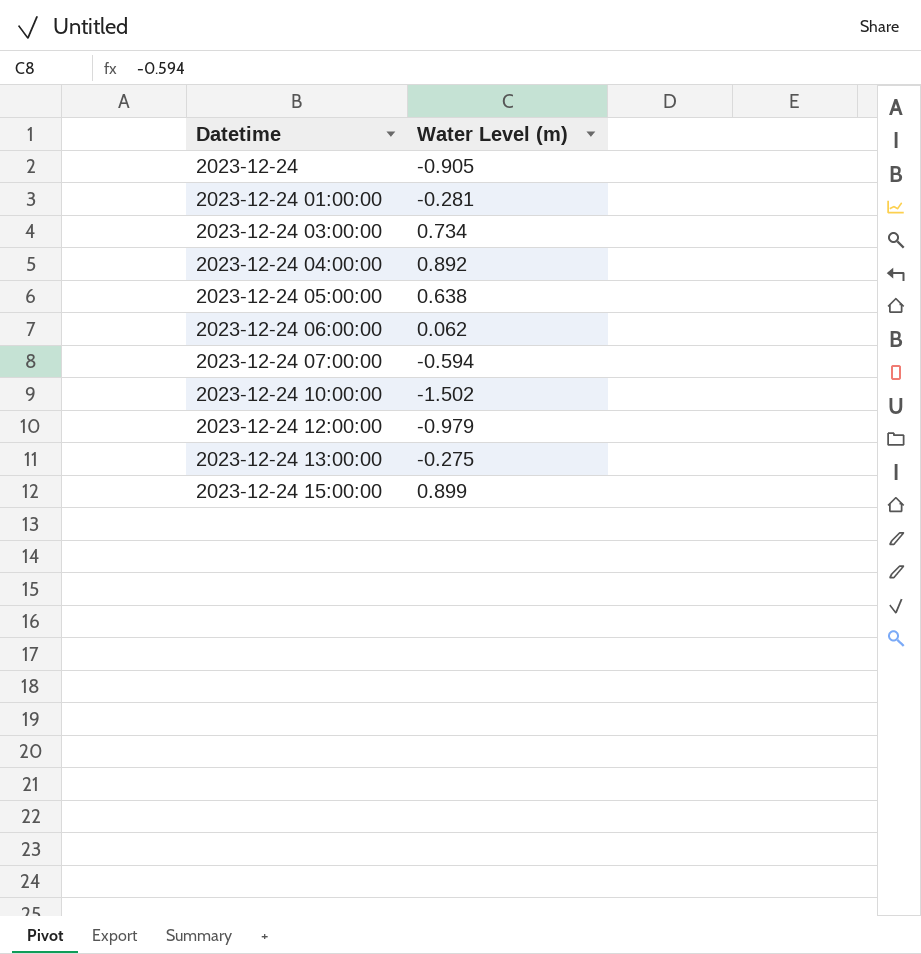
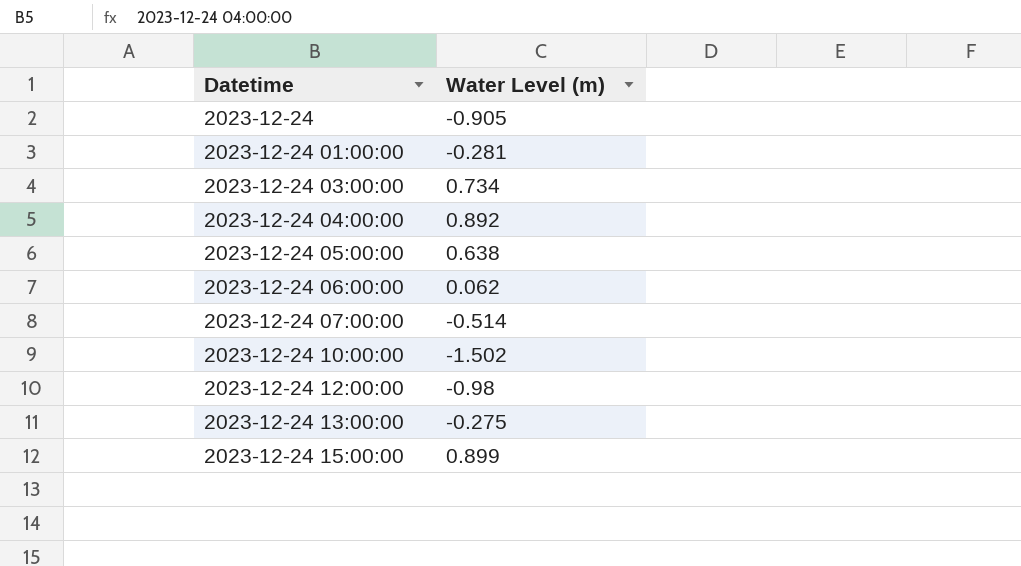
2023-12-24 07:00:00 | Water Level (m): -0.594 -> -0.514
2023-12-24 12:00:00 | Water Level (m): -0.979 -> -0.98

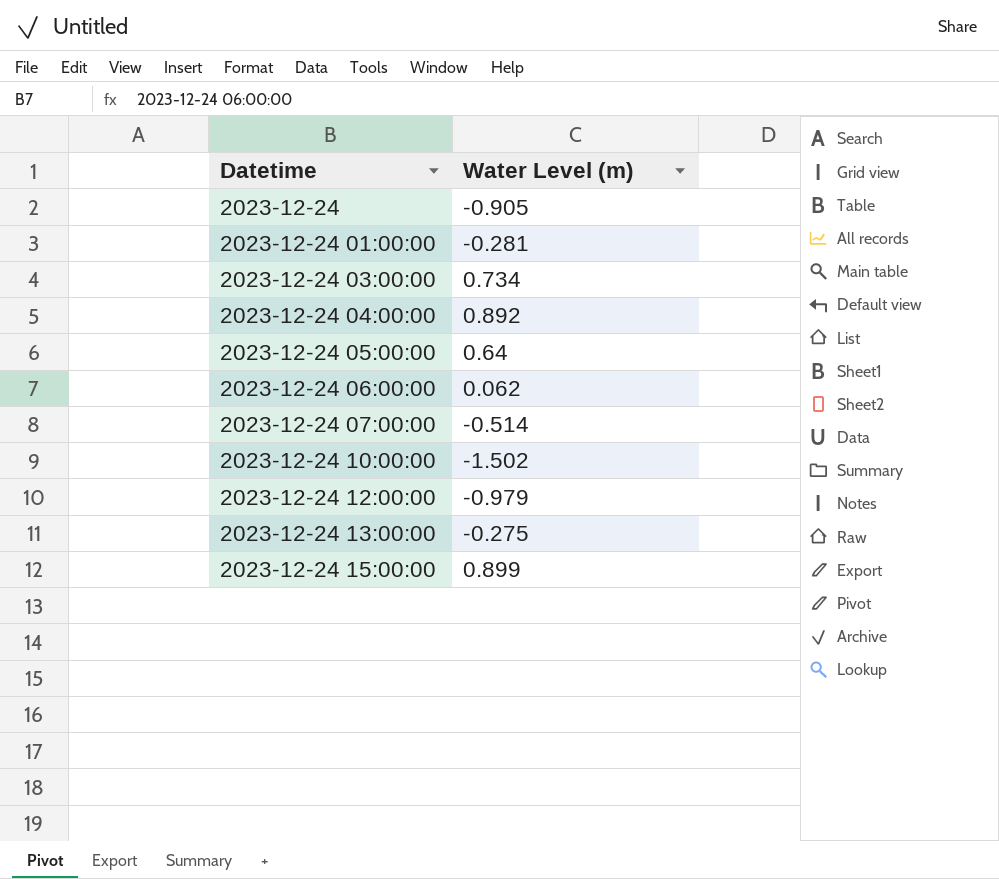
2023-12-24 05:00:00 | Water Level (m): 0.638 -> 0.64
2023-12-24 12:00:00 | Water Level (m): -0.98 -> -0.979

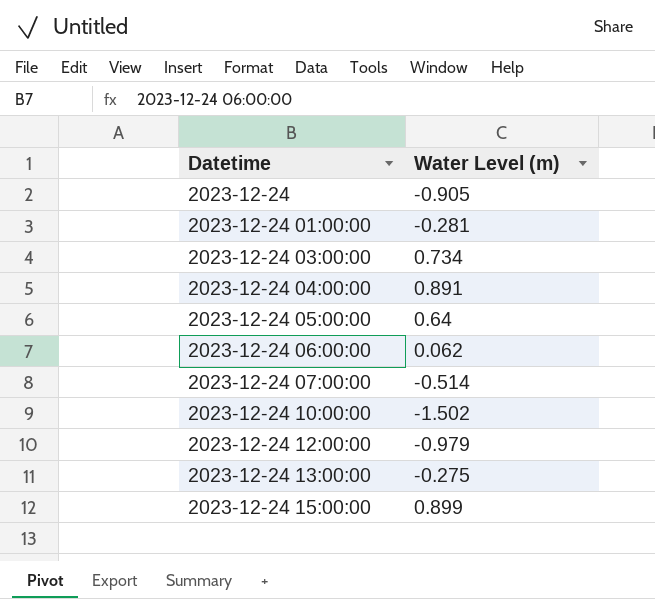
2023-12-24 04:00:00 | Water Level (m): 0.892 -> 0.891

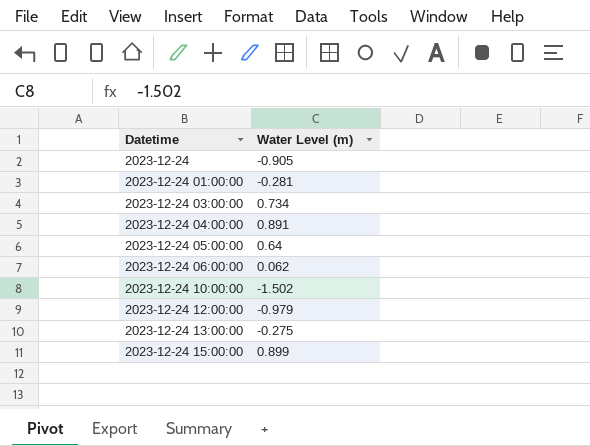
row 2023-12-24 07:00:00: -0.514 -> none

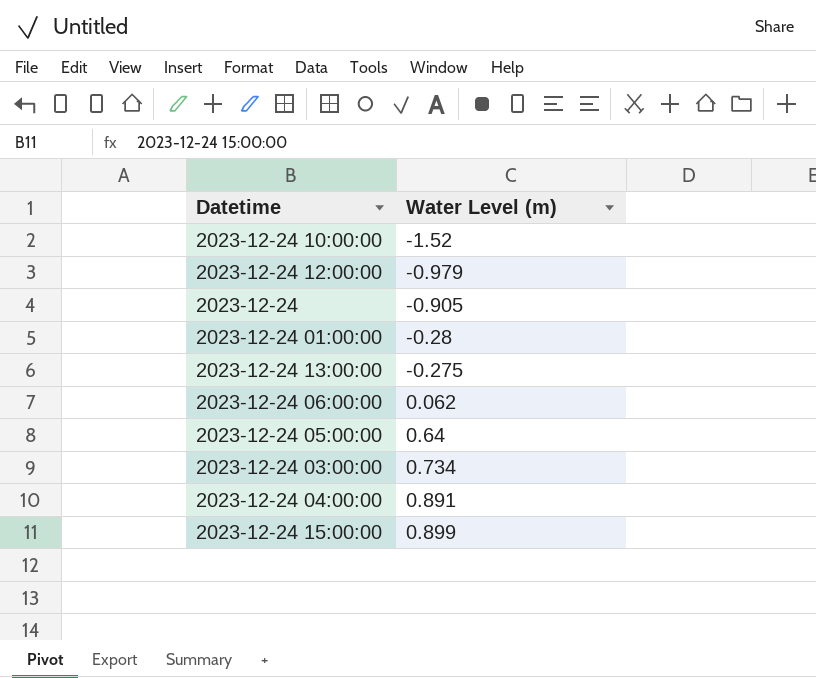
row order: Datetime ascending -> Water Level (m) ascending
2023-12-24 10:00:00 | Water Level (m): -1.502 -> -1.52
2023-12-24 01:00:00 | Water Level (m): -0.281 -> -0.28

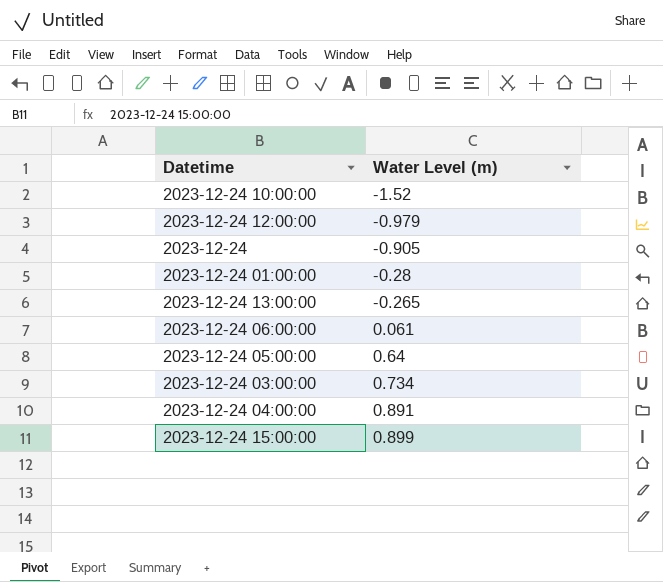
2023-12-24 13:00:00 | Water Level (m): -0.275 -> -0.265
2023-12-24 06:00:00 | Water Level (m): 0.062 -> 0.061

